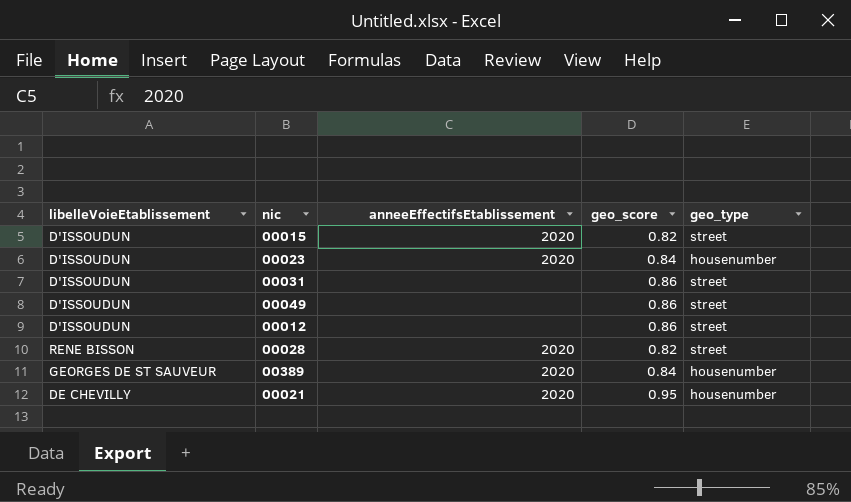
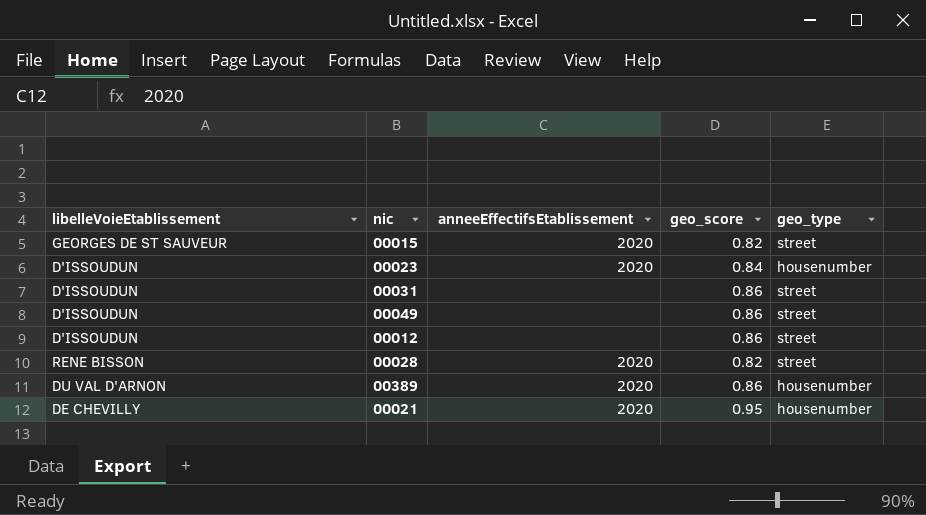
00015 | libelleVoieEtablissement: D'ISSOUDUN -> GEORGES DE ST SAUVEUR
00389 | libelleVoieEtablissement: GEORGES DE ST SAUVEUR -> DU VAL D'ARNON
00389 | geo_score: 0.84 -> 0.86

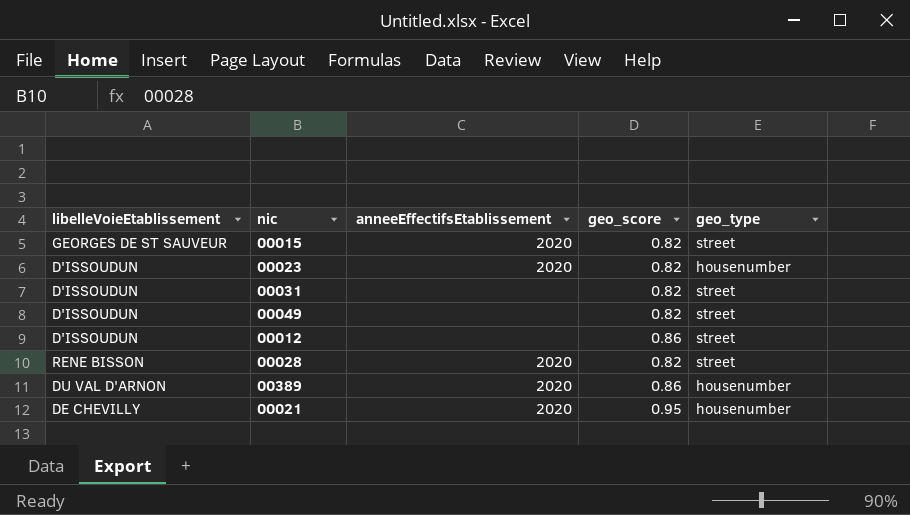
00023 | geo_score: 0.84 -> 0.82
00031 | geo_score: 0.86 -> 0.82
00049 | geo_score: 0.86 -> 0.82

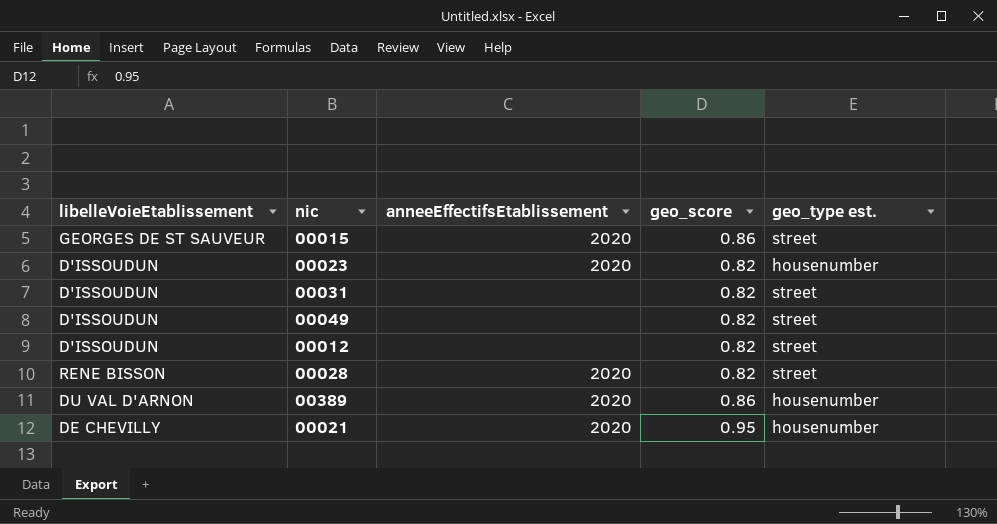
column name: geo_type -> geo_type est.
00015 | geo_score: 0.82 -> 0.86
00012 | geo_score: 0.86 -> 0.82

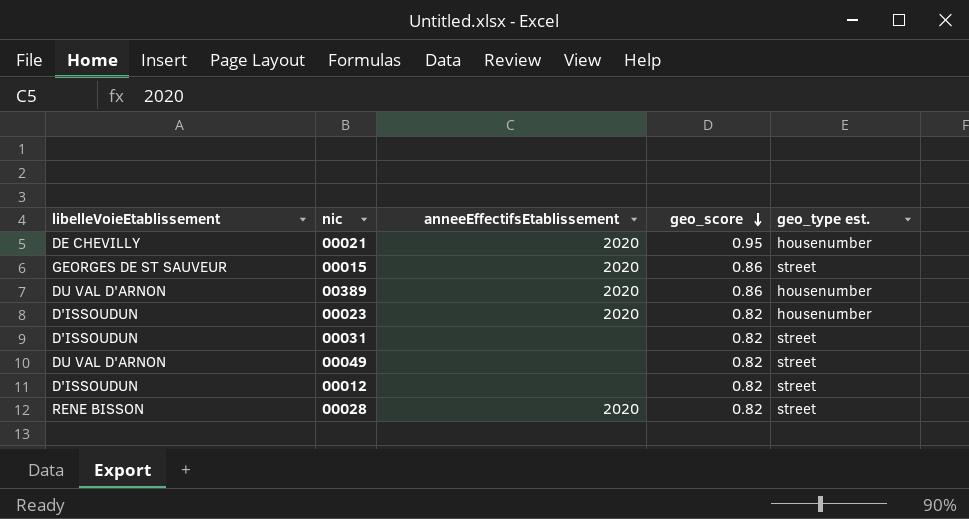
row order: none -> geo_score descending
00049 | libelleVoieEtablissement: D'ISSOUDUN -> DU VAL D'ARNON

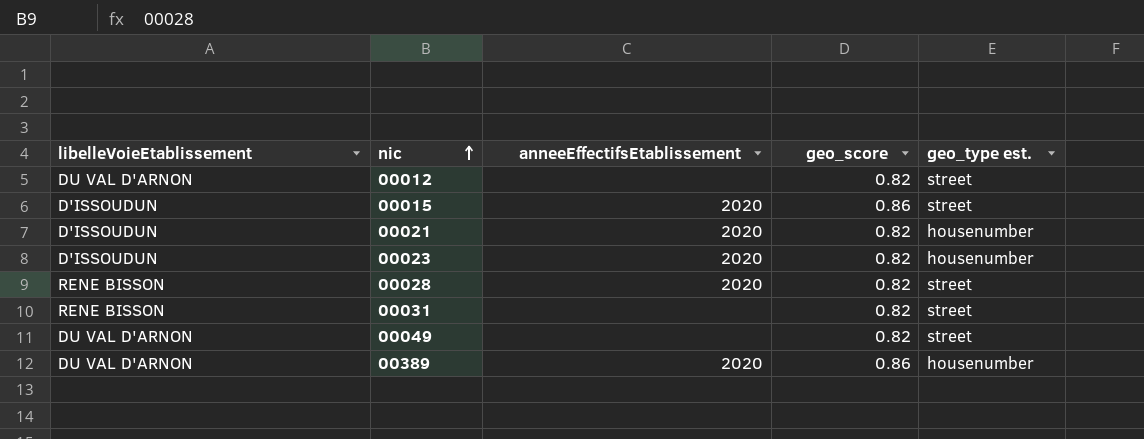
row order: geo_score descending -> nic ascending
00012 | libelleVoieEtablissement: D'ISSOUDUN -> DU VAL D'ARNON
00015 | libelleVoieEtablissement: GEORGES DE ST SAUVEUR -> D'ISSOUDUN
00021 | libelleVoieEtablissement: DE CHEVILLY -> D'ISSOUDUN
00021 | geo_score: 0.95 -> 0.82
00031 | libelleVoieEtablissement: D'ISSOUDUN -> RENE BISSON

